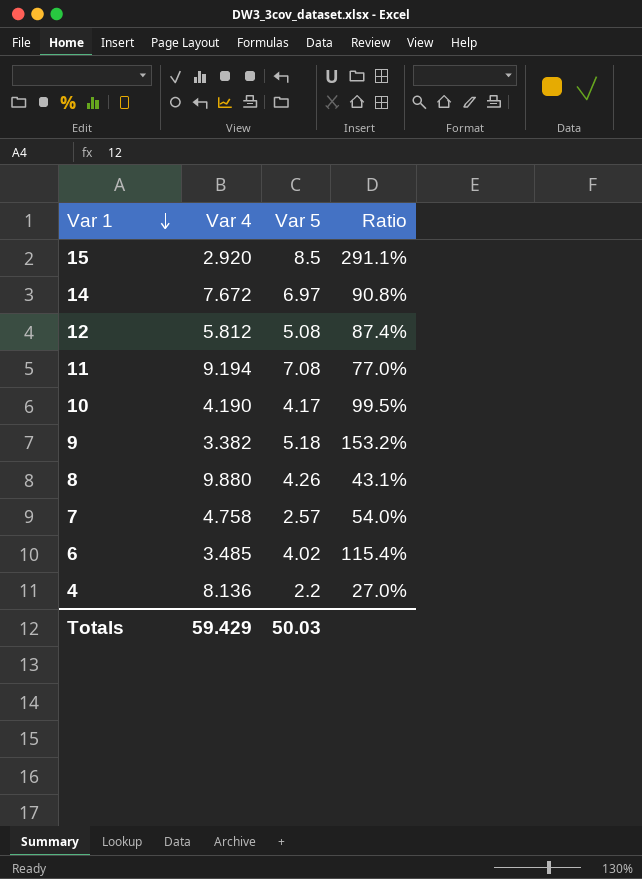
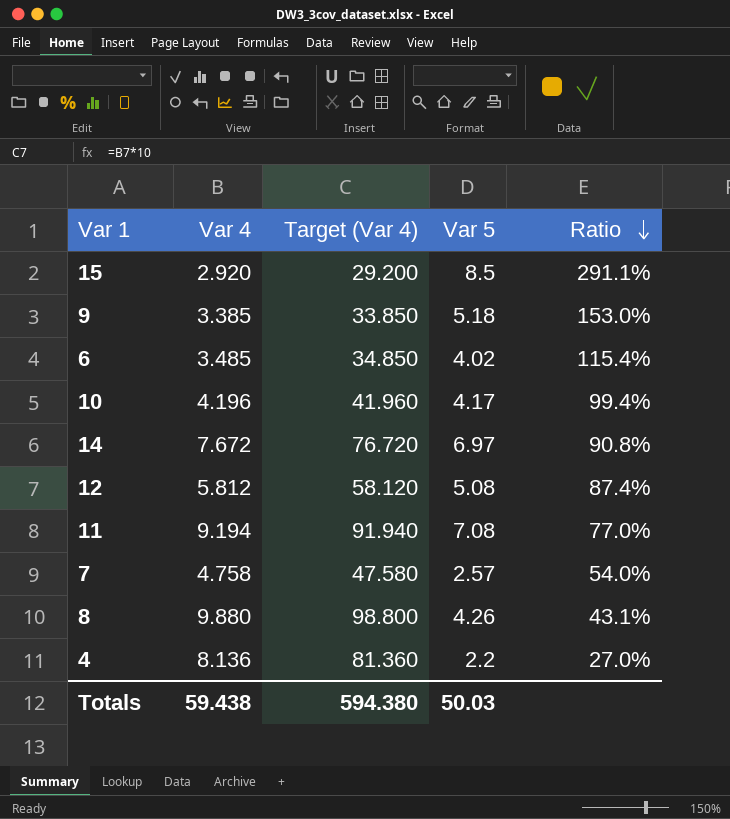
row order: Var 1 descending -> Ratio descending
column Target (Var 4) | formula: none -> [Var 4] * 10
9 | Var 4: 3.382 -> 3.385
9 | Ratio: 153.2% -> 153.0%
10 | Var 4: 4.190 -> 4.196
10 | Ratio: 99.5% -> 99.4%
Totals | Var 4: 59.429 -> 59.438

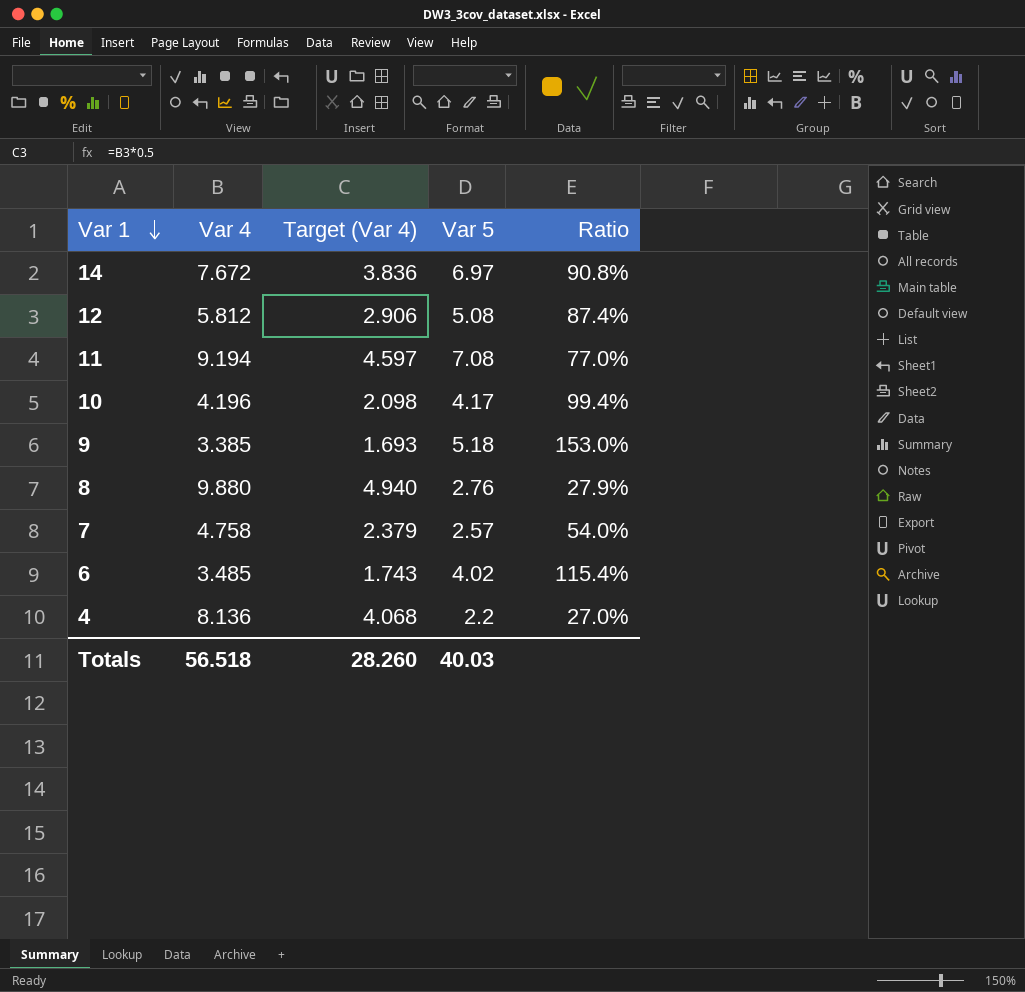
row order: Ratio descending -> Var 1 descending
column Target (Var 4) | formula: [Var 4] * 10 -> [Var 4] * 0.5
row 15: 2.920 | 29.200 | 8.5 | 291.1% -> none
8 | Var 5: 4.26 -> 2.76
8 | Ratio: 43.1% -> 27.9%
Totals | Var 4: 59.438 -> 56.518
Totals | Target (Var 4): 594.380 -> 28.260
Totals | Var 5: 50.03 -> 40.03

